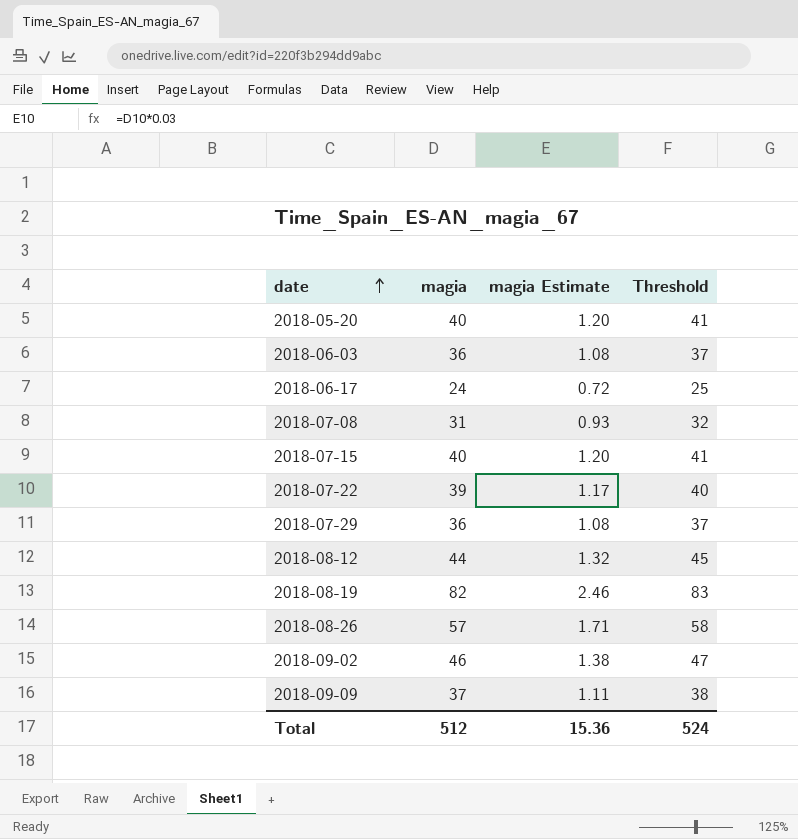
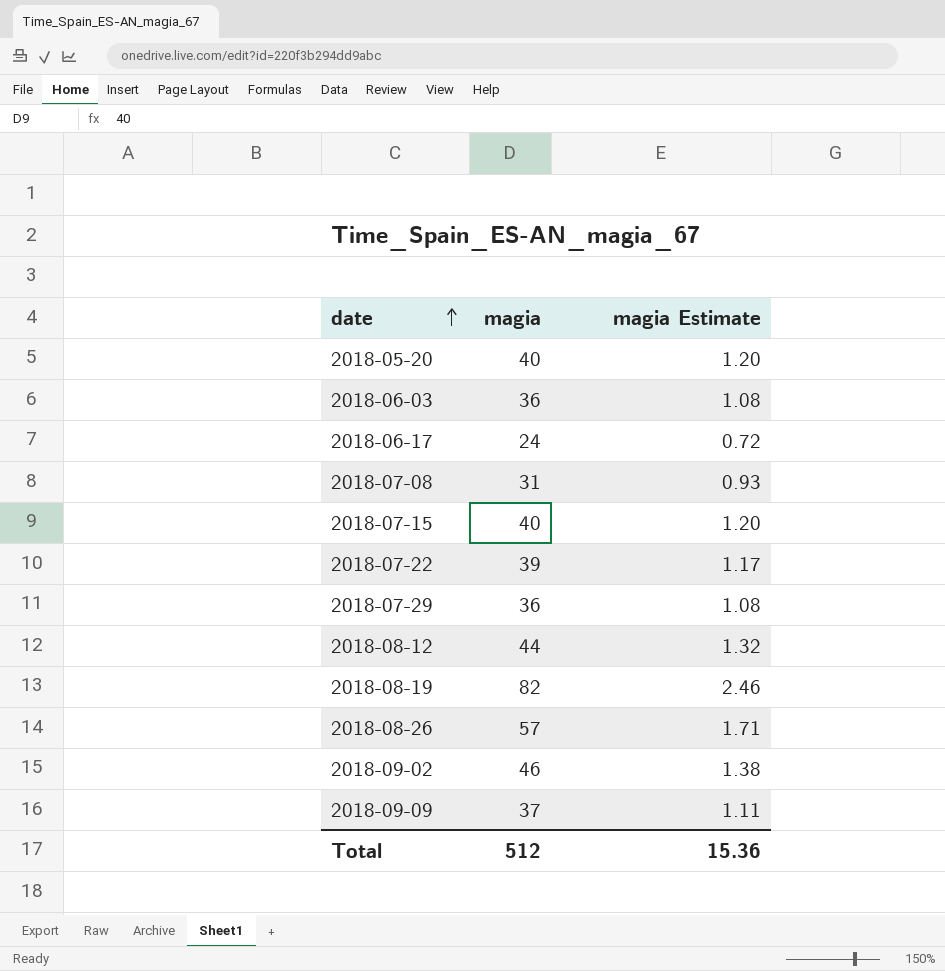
column Threshold | formula: [magia] + 1 -> none

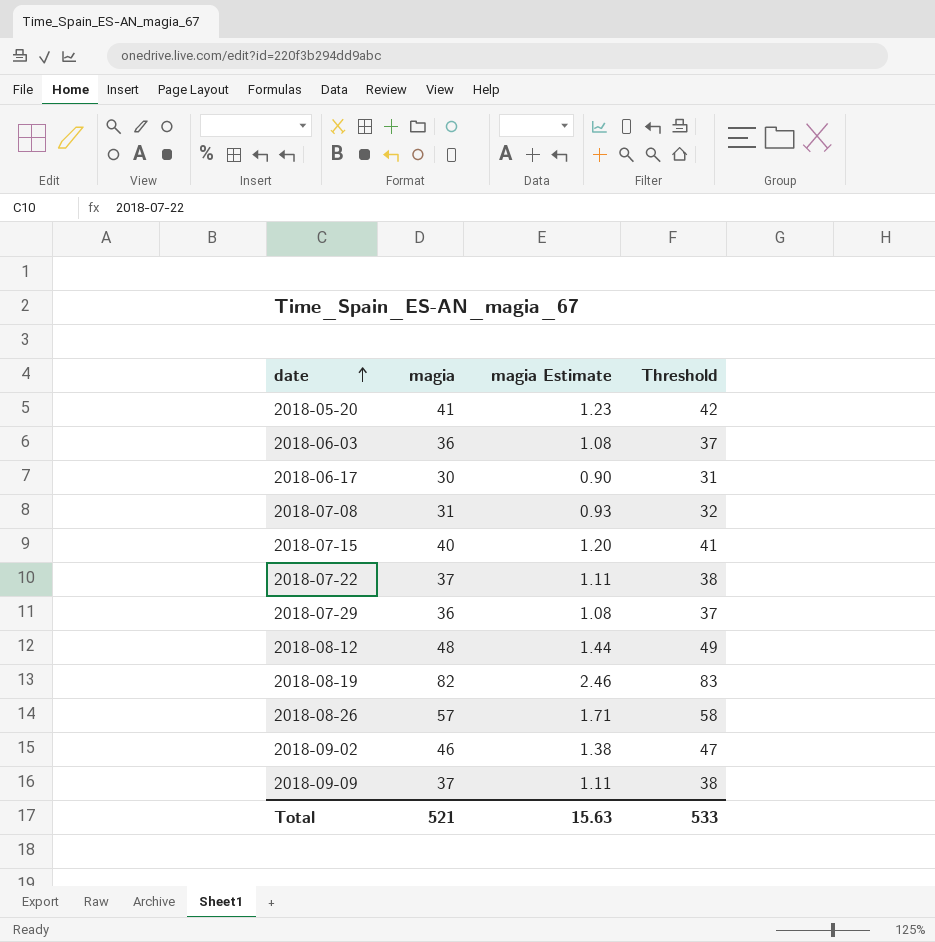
column Threshold | formula: none -> [magia] + 1
2018-05-20 | magia: 40 -> 41
2018-05-20 | magia Estimate: 1.20 -> 1.23
2018-06-17 | magia: 24 -> 30
2018-06-17 | magia Estimate: 0.72 -> 0.90
2018-07-22 | magia: 39 -> 37
2018-07-22 | magia Estimate: 1.17 -> 1.11
2018-08-12 | magia: 44 -> 48
2018-08-12 | magia Estimate: 1.32 -> 1.44
Total | magia: 512 -> 521
Total | magia Estimate: 15.36 -> 15.63

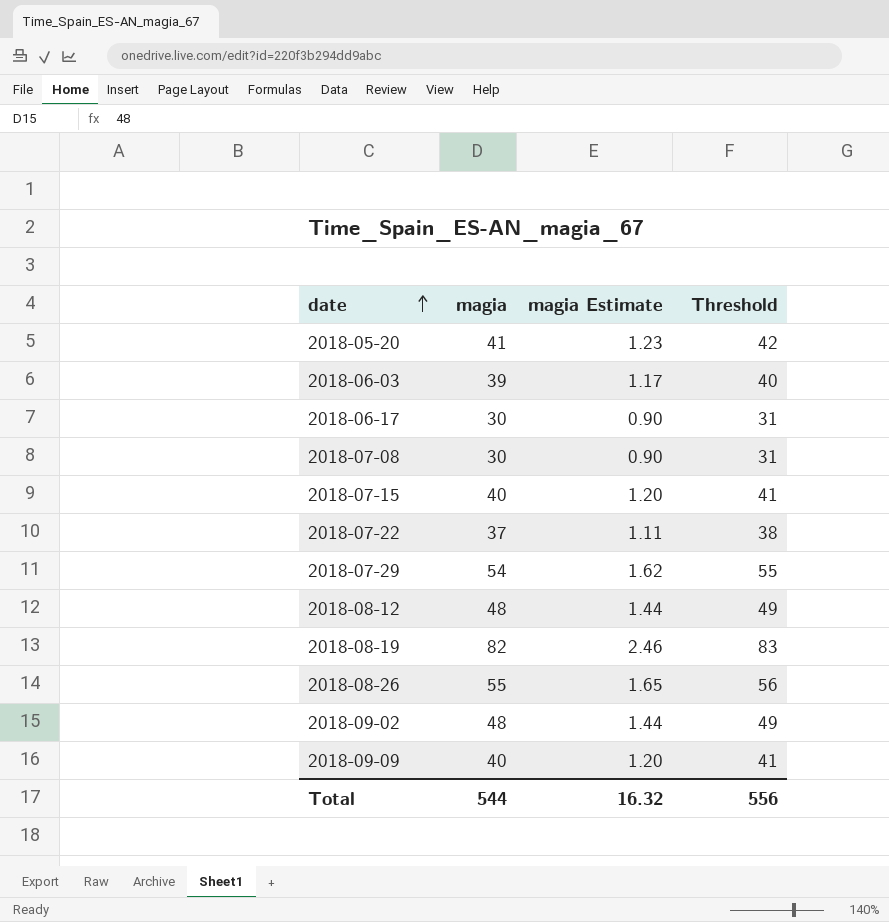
2018-06-03 | magia: 36 -> 39
2018-06-03 | magia Estimate: 1.08 -> 1.17
2018-06-03 | Threshold: 37 -> 40
2018-07-08 | magia: 31 -> 30
2018-07-08 | magia Estimate: 0.93 -> 0.90
2018-07-08 | Threshold: 32 -> 31
2018-07-29 | magia: 36 -> 54
2018-07-29 | magia Estimate: 1.08 -> 1.62
2018-07-29 | Threshold: 37 -> 55
2018-08-26 | magia: 57 -> 55
2018-08-26 | magia Estimate: 1.71 -> 1.65
2018-08-26 | Threshold: 58 -> 56
2018-09-02 | magia: 46 -> 48
2018-09-02 | magia Estimate: 1.38 -> 1.44
2018-09-02 | Threshold: 47 -> 49
2018-09-09 | magia: 37 -> 40
2018-09-09 | magia Estimate: 1.11 -> 1.20
2018-09-09 | Threshold: 38 -> 41
Total | magia: 521 -> 544
Total | magia Estimate: 15.63 -> 16.32
Total | Threshold: 533 -> 556

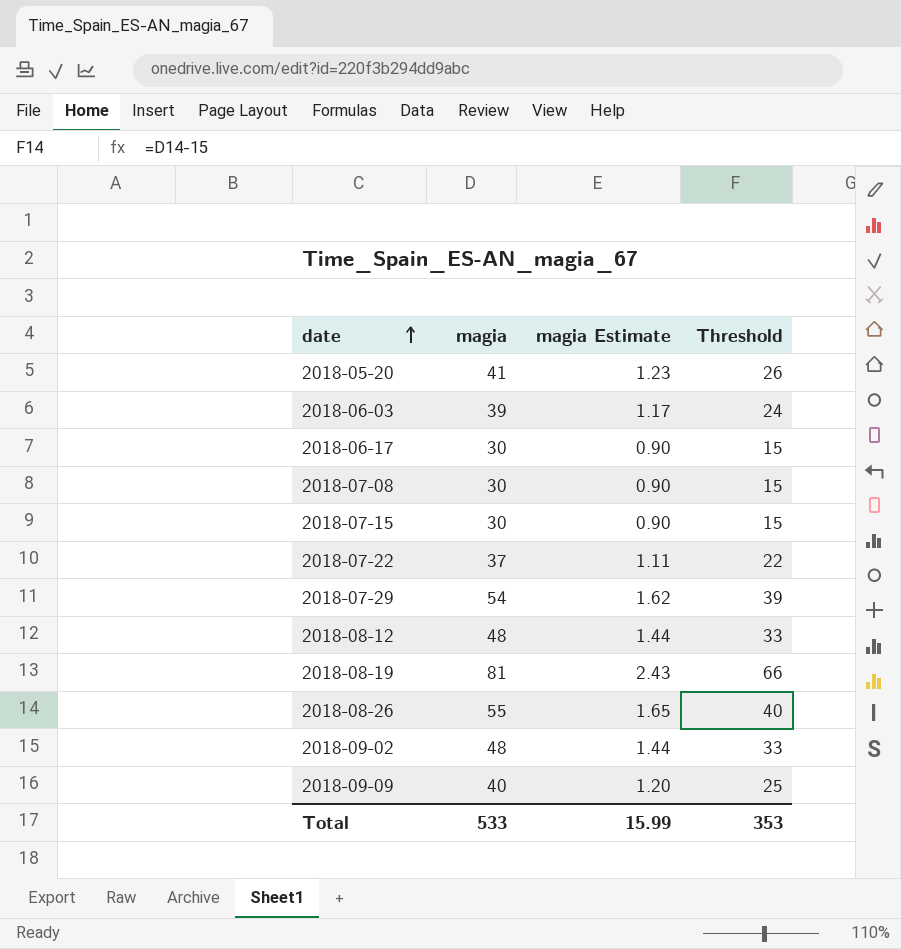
column Threshold | formula: [magia] + 1 -> [magia] - 15
2018-07-15 | magia: 40 -> 30
2018-07-15 | magia Estimate: 1.20 -> 0.90
2018-08-19 | magia: 82 -> 81
2018-08-19 | magia Estimate: 2.46 -> 2.43
Total | magia: 544 -> 533
Total | magia Estimate: 16.32 -> 15.99
Total | Threshold: 556 -> 353

